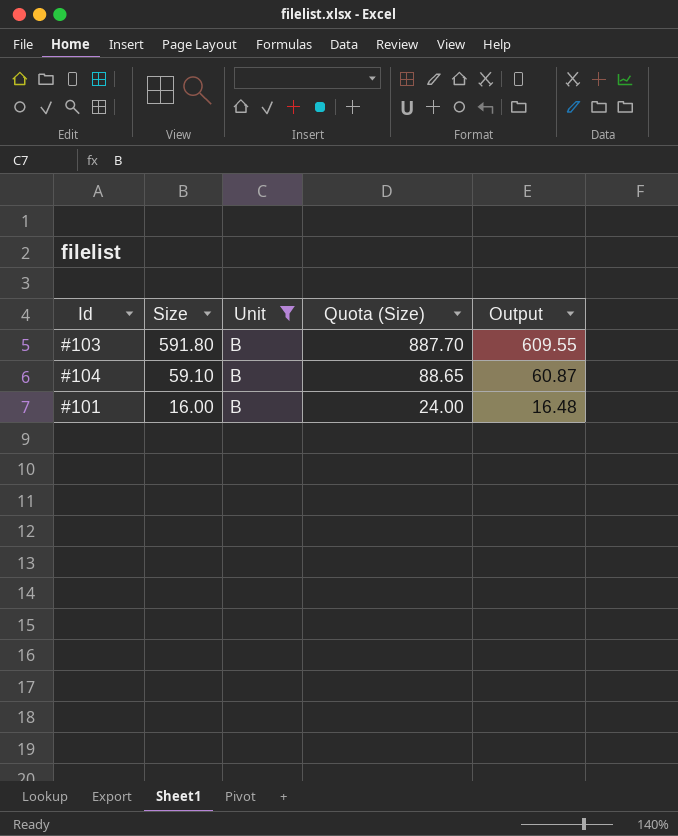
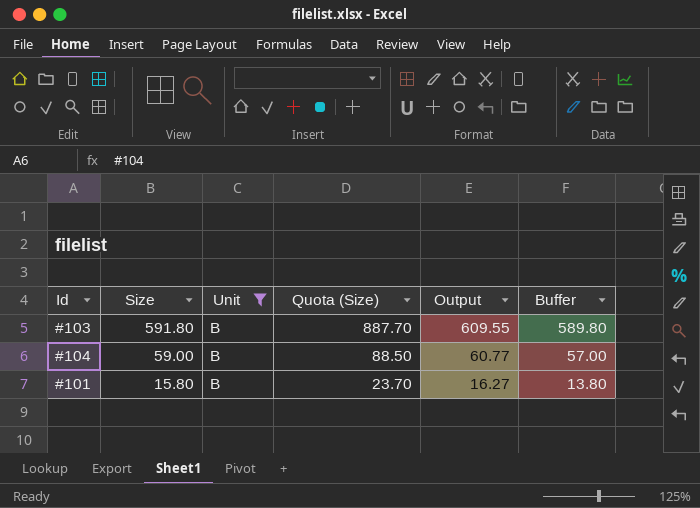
column Buffer | formula: none -> [Size] - 2
#104 | Size: 59.10 -> 59.00
#104 | Quota (Size): 88.65 -> 88.50
#104 | Output: 60.87 -> 60.77
#101 | Size: 16.00 -> 15.80
#101 | Quota (Size): 24.00 -> 23.70
#101 | Output: 16.48 -> 16.27

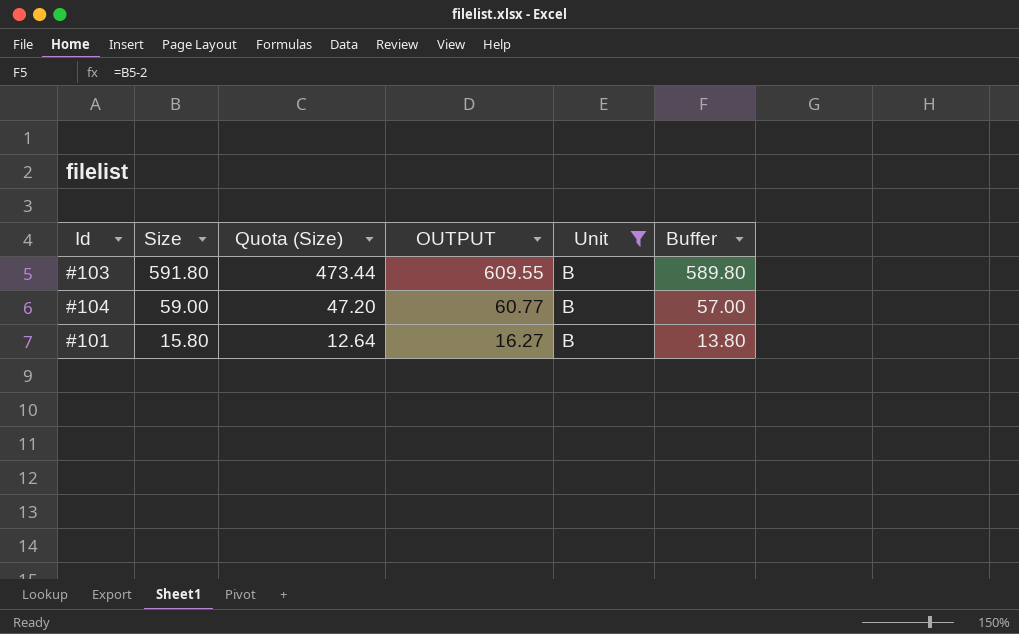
column Quota (Size) | formula: [Size] * 1.5 -> [Size] * 0.8
column name: Output -> OUTPUT
column Unit | position: 3 -> 5

